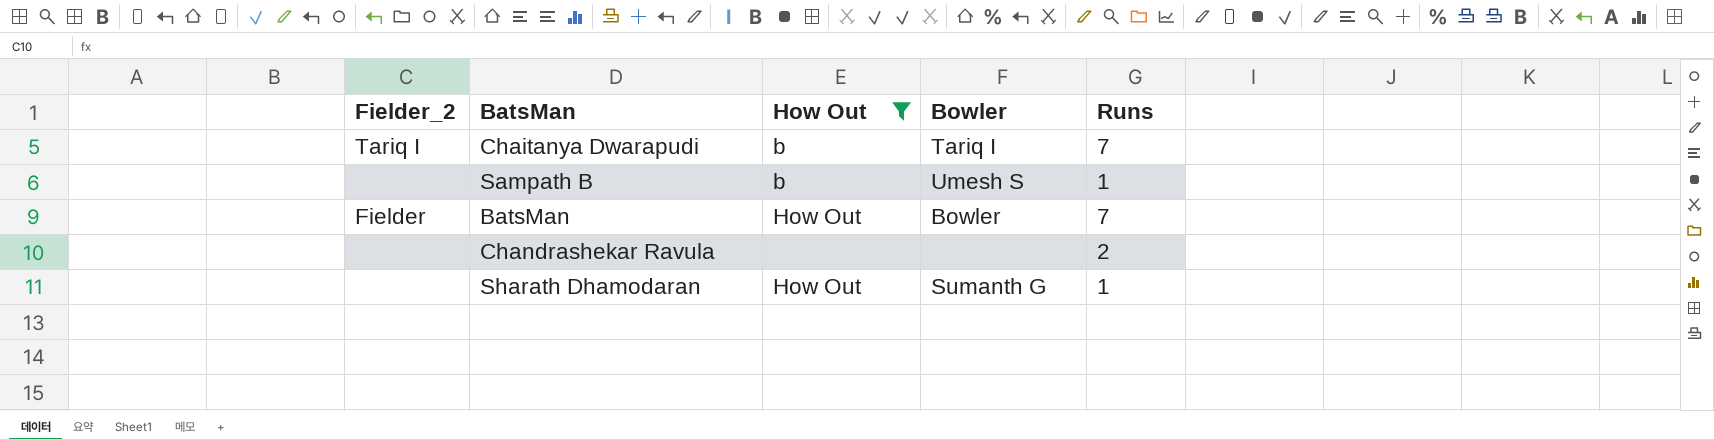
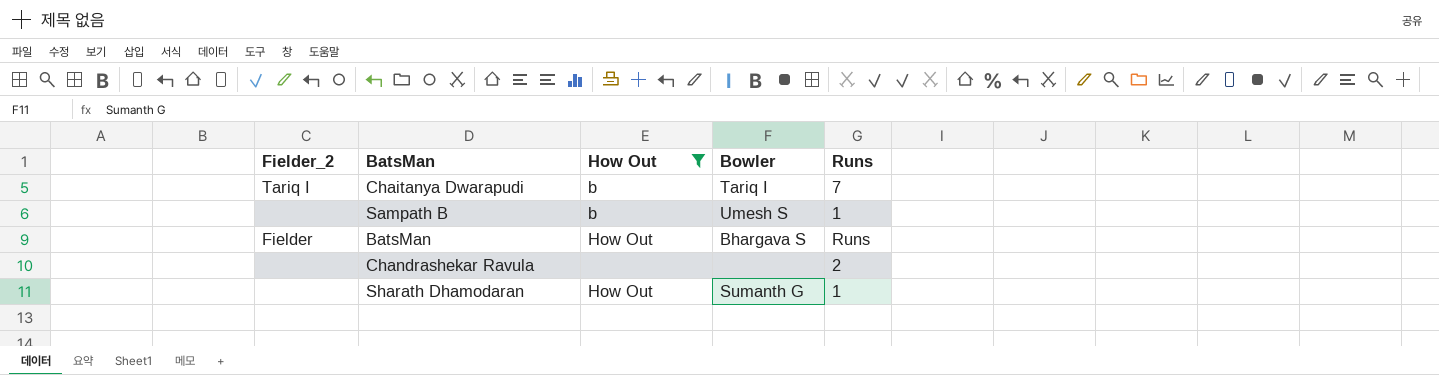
BatsMan | Bowler: Bowler -> Bhargava S
BatsMan | Runs: 7 -> Runs

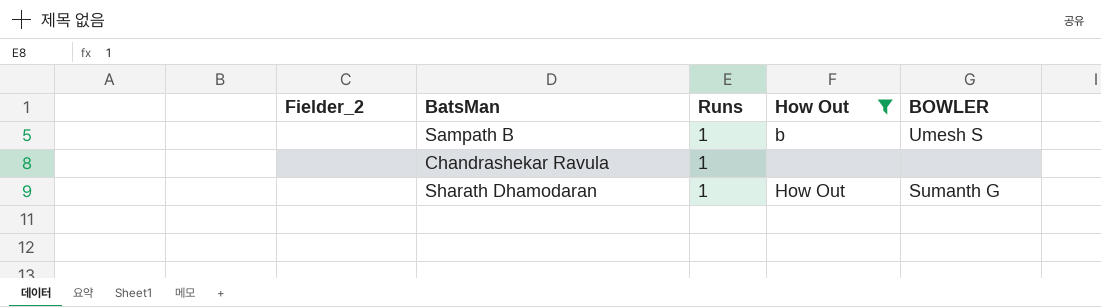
column Runs | position: 5 -> 3
column name: Bowler -> BOWLER
row Chaitanya Dwarapudi: Tariq I | b | Tariq I | 7 -> none
row BatsMan: Fielder | How Out | Bhargava S | Runs -> none
Chandrashekar Ravula | Runs: 2 -> 1

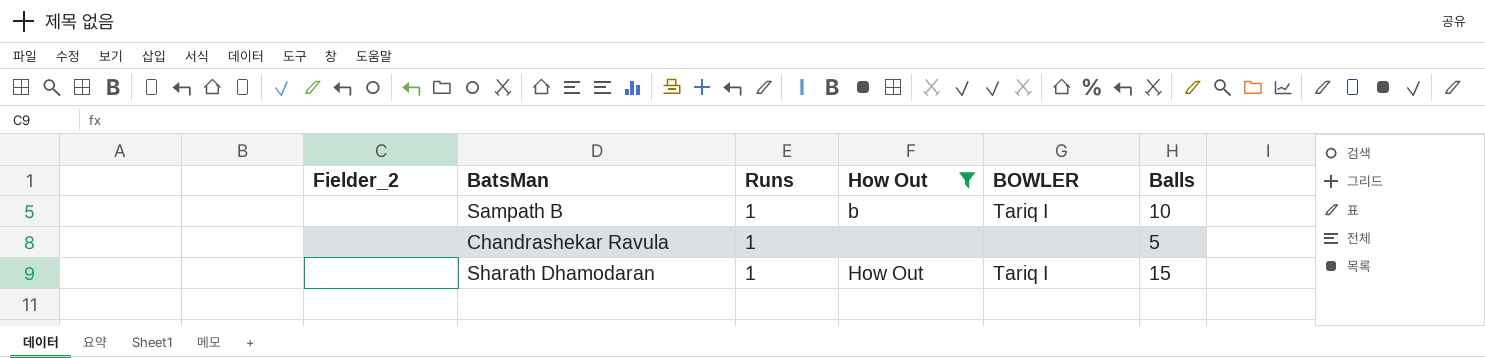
column Balls | position: none -> 6
Sampath B | BOWLER: Umesh S -> Tariq I
Sharath Dhamodaran | BOWLER: Sumanth G -> Tariq I

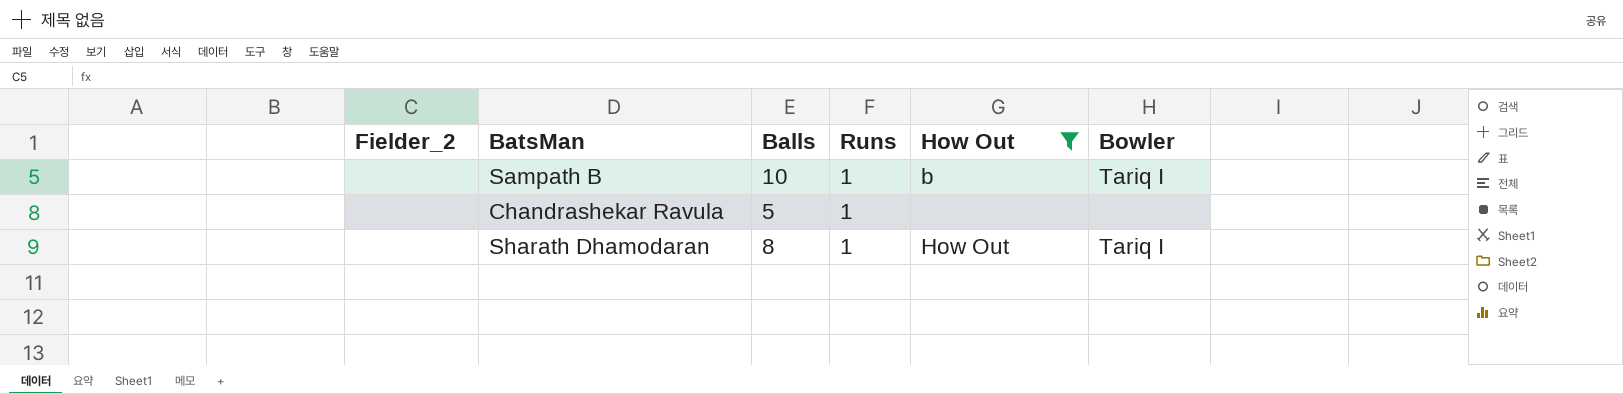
column Balls | position: 6 -> 3
column name: BOWLER -> Bowler
Sharath Dhamodaran | Balls: 15 -> 8

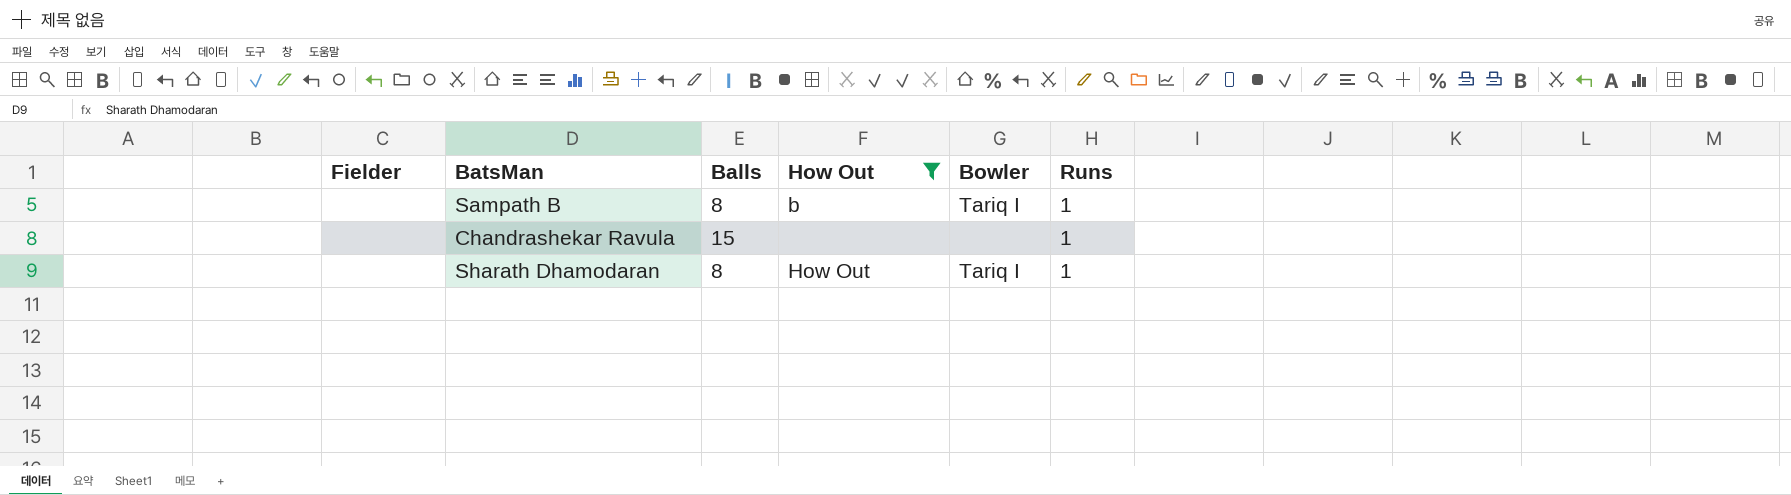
column name: Fielder_2 -> Fielder
column Runs | position: 4 -> 6
Sampath B | Balls: 10 -> 8
Chandrashekar Ravula | Balls: 5 -> 15

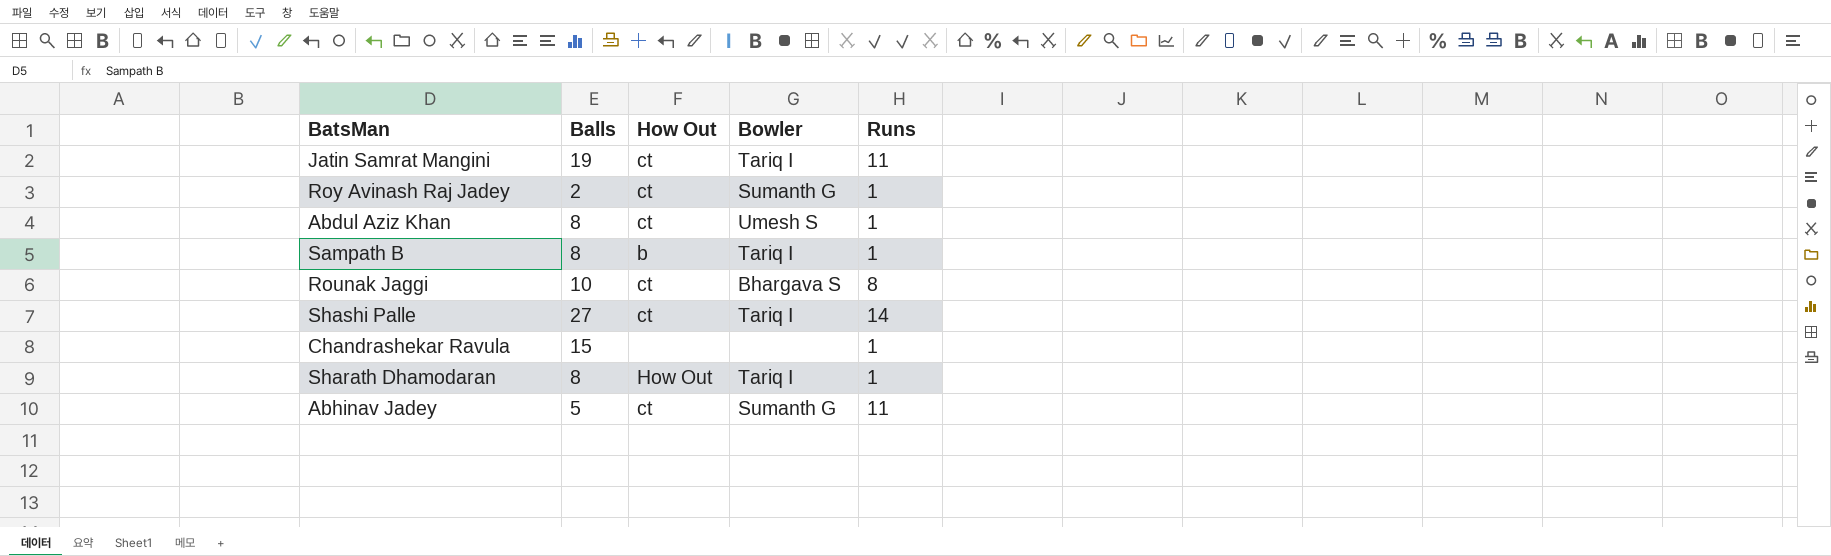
filter: How Out != ct -> none
column Fielder | position: 1 -> none

